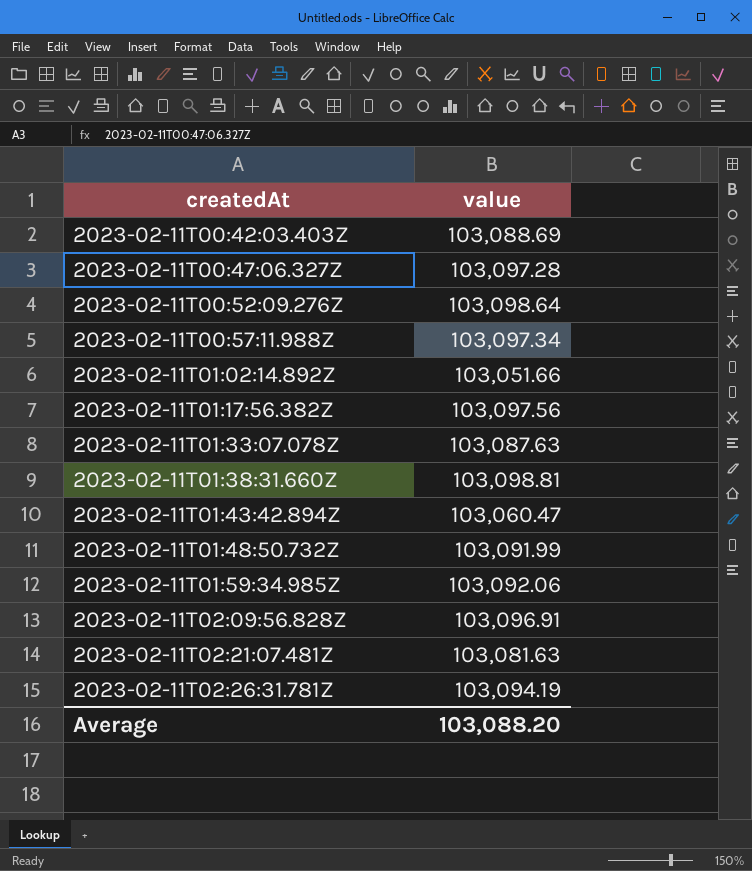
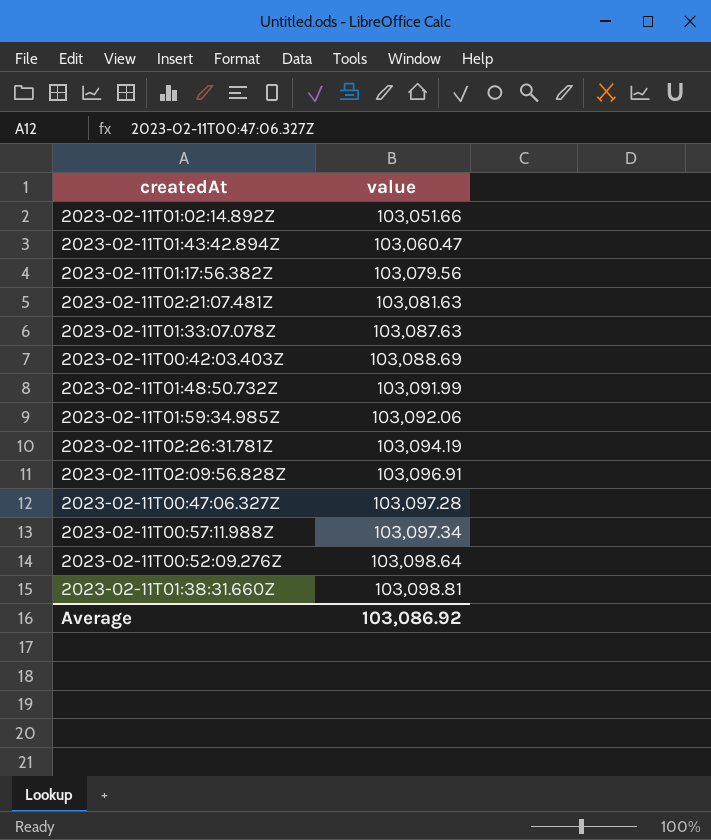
row order: createdAt ascending -> value ascending
2023-02-11T01:17:56.382Z | value: 103,097.56 -> 103,079.56
Average | value: 103,088.20 -> 103,086.92

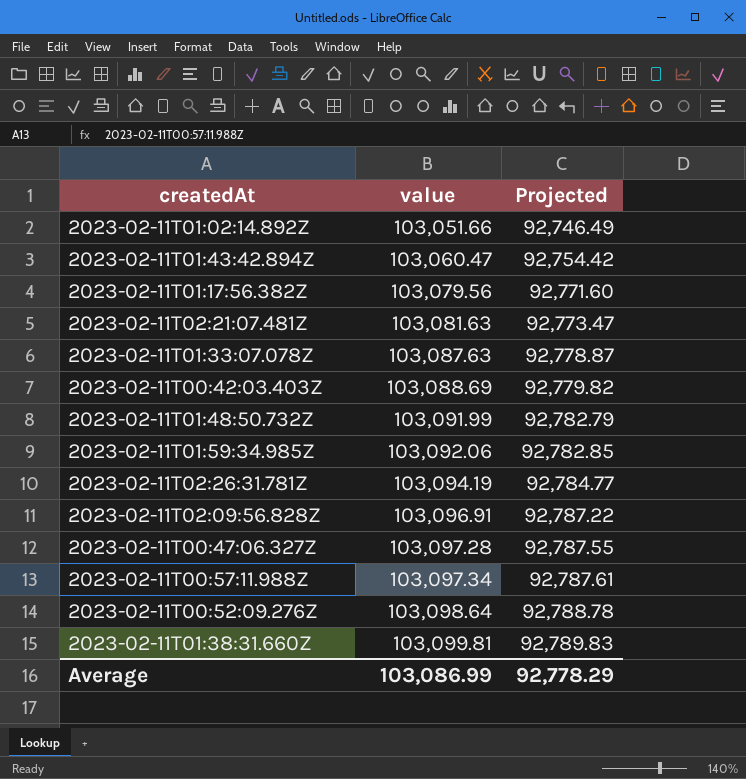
column Projected | formula: none -> [value] * 0.9
2023-02-11T01:38:31.660Z | value: 103,098.81 -> 103,099.81
Average | value: 103,086.92 -> 103,086.99

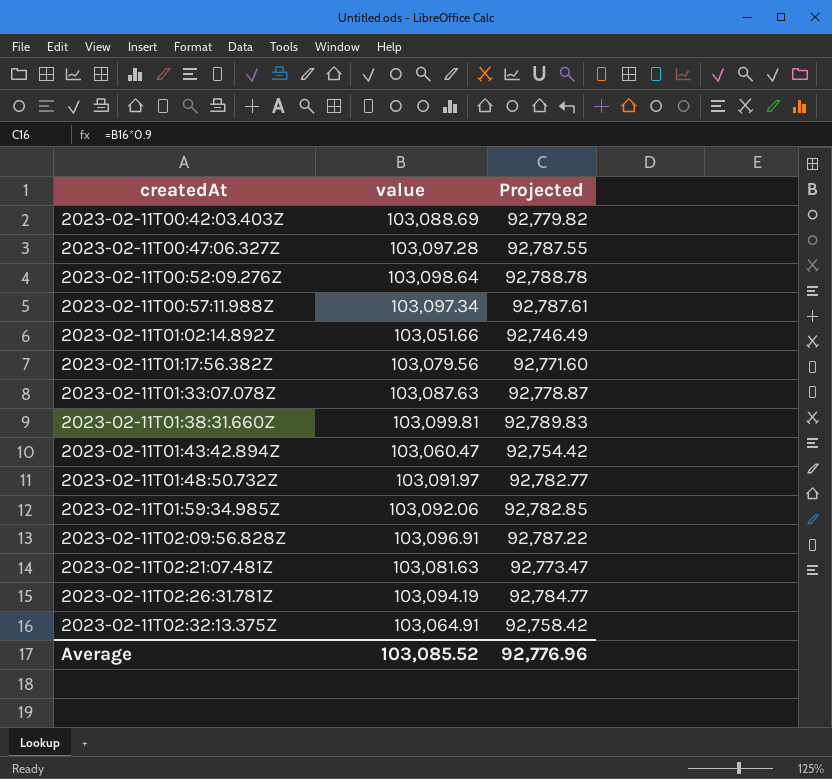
row order: value ascending -> createdAt ascending
2023-02-11T01:48:50.732Z | value: 103,091.99 -> 103,091.97
2023-02-11T01:48:50.732Z | Projected: 92,782.79 -> 92,782.77
row 2023-02-11T02:32:13.375Z: none -> 103,064.91 | 92,758.42
Average | value: 103,086.99 -> 103,085.52
Average | Projected: 92,778.29 -> 92,776.96

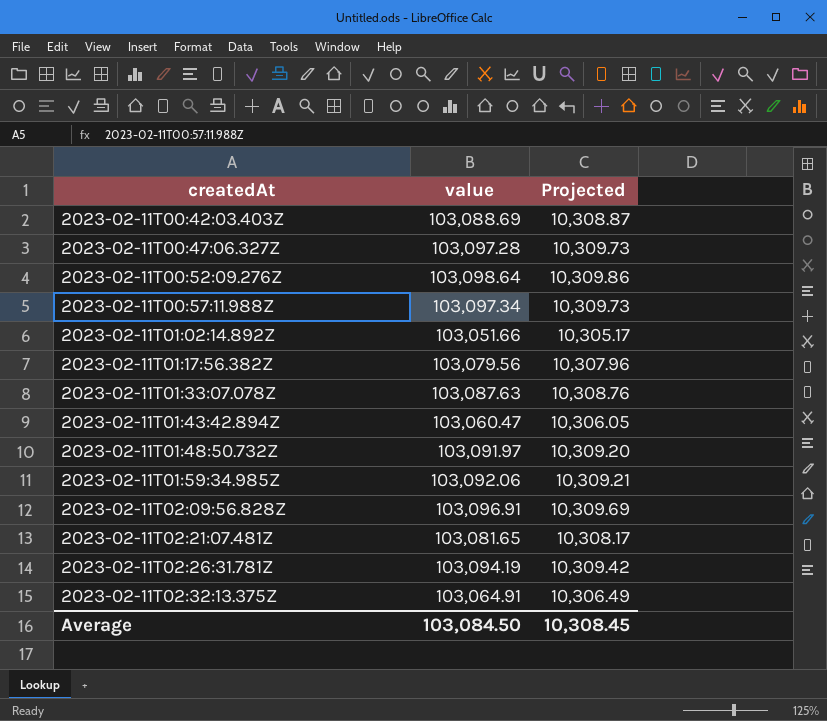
column Projected | formula: [value] * 0.9 -> [value] * 0.1
row 2023-02-11T01:38:31.660Z: 103,099.81 | 92,789.83 -> none
2023-02-11T02:21:07.481Z | value: 103,081.63 -> 103,081.65
Average | value: 103,085.52 -> 103,084.50
Average | Projected: 92,776.96 -> 10,308.45

